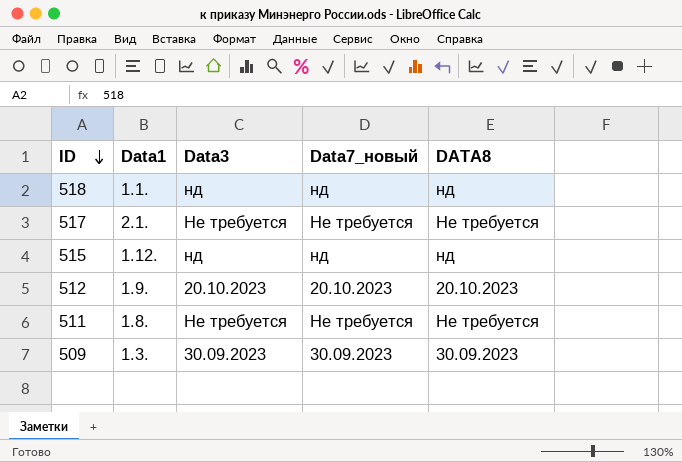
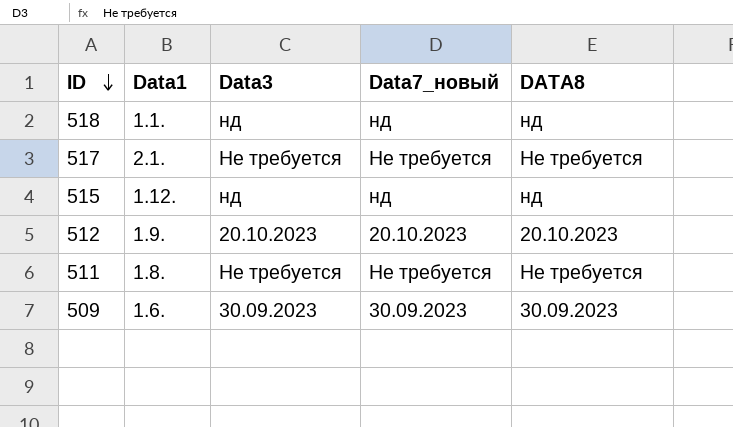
509 | Data1: 1.3. -> 1.6.

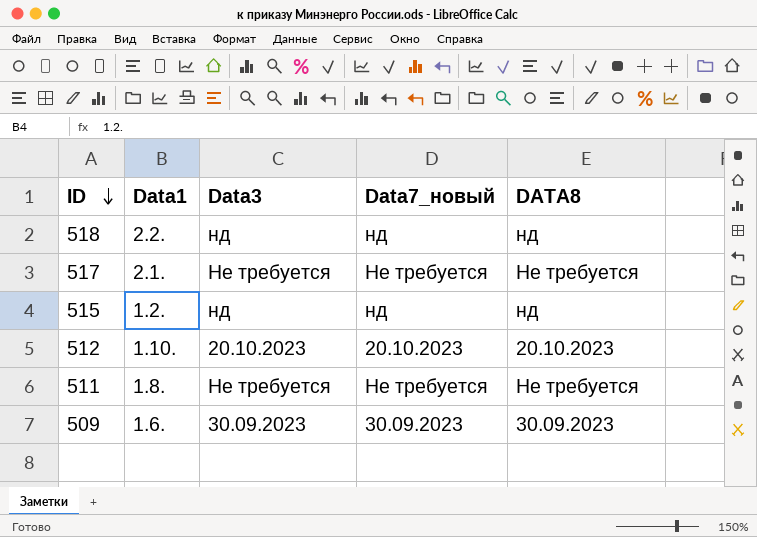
518 | Data1: 1.1. -> 2.2.
515 | Data1: 1.12. -> 1.2.
512 | Data1: 1.9. -> 1.10.

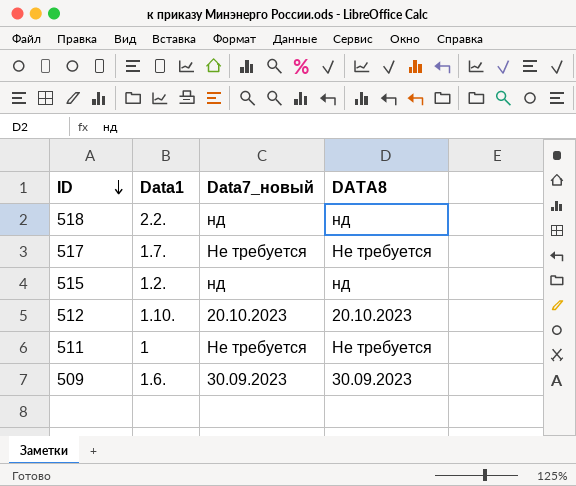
column Data3 | position: 3 -> none
517 | Data1: 2.1. -> 1.7.
511 | Data1: 1.8. -> 1

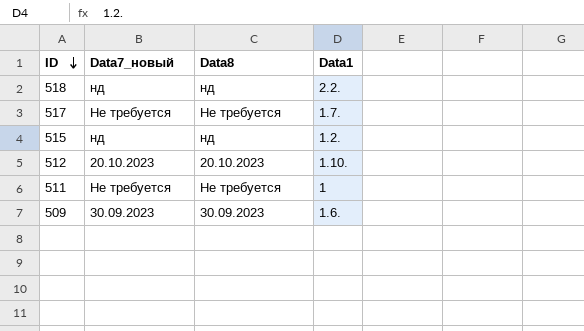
column name: DATA8 -> Data8
column Data1 | position: 2 -> 4

